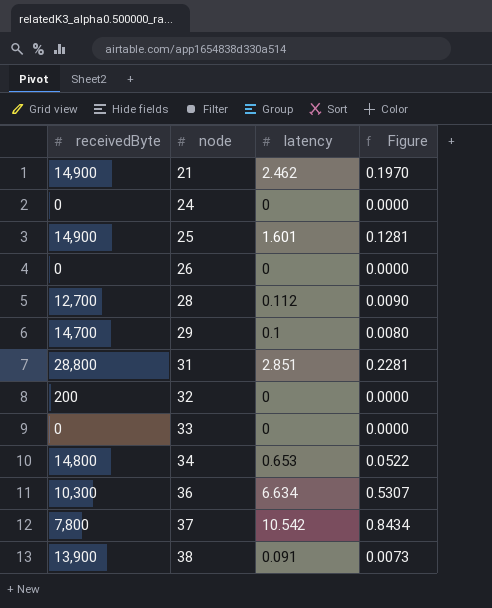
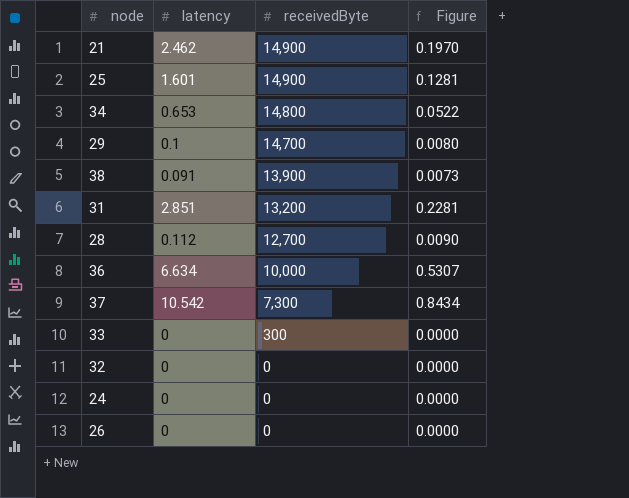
row order: node ascending -> receivedByte descending
column receivedByte | position: 1 -> 3
31 | receivedByte: 28,800 -> 13,200
36 | receivedByte: 10,300 -> 10,000
37 | receivedByte: 7,800 -> 7,300
33 | receivedByte: 0 -> 300
32 | receivedByte: 200 -> 0

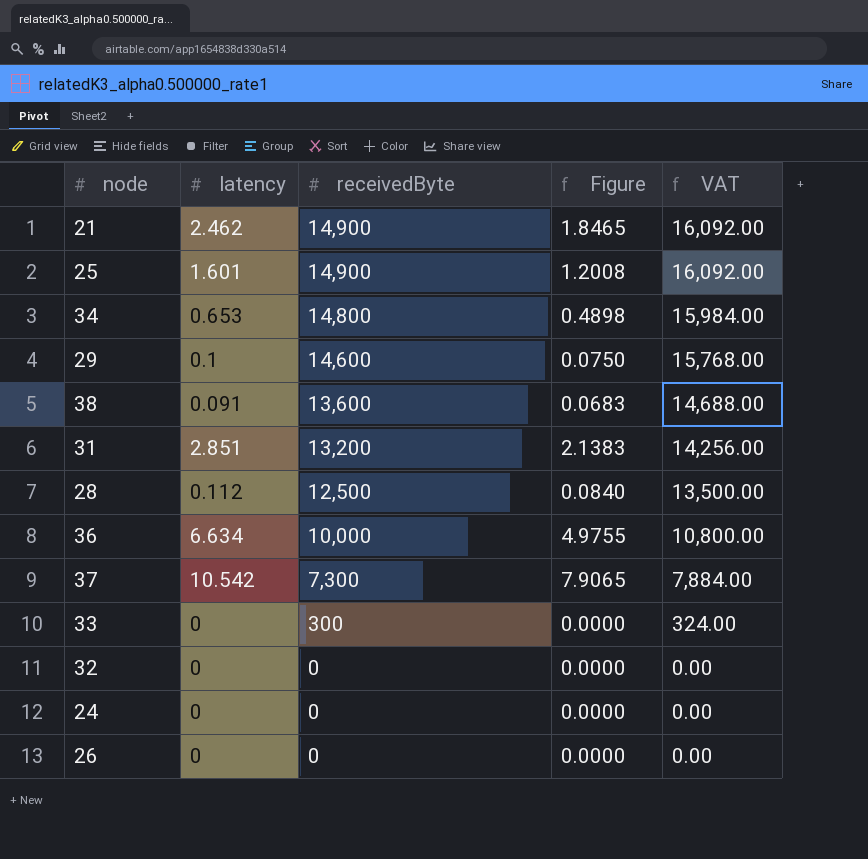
column Figure | formula: [latency] * 0.08 -> [latency] * 0.75
column VAT | formula: none -> [receivedByte] * 1.08
29 | receivedByte: 14,700 -> 14,600
38 | receivedByte: 13,900 -> 13,600
28 | receivedByte: 12,700 -> 12,500

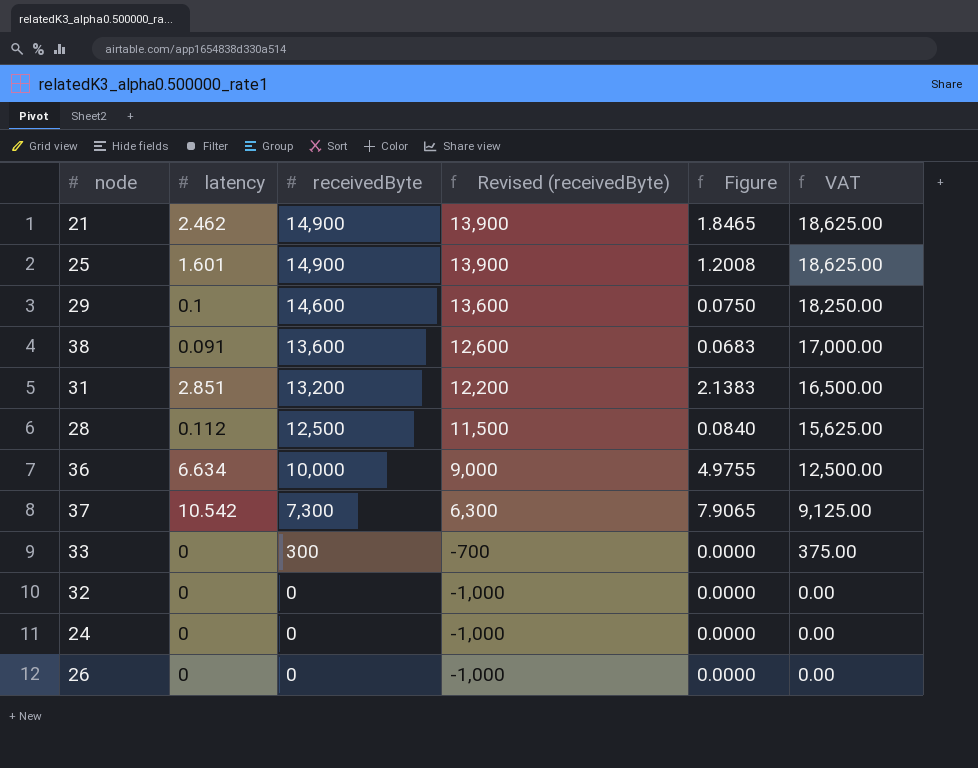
column Revised (receivedByte) | formula: none -> [receivedByte] - 1000
column VAT | formula: [receivedByte] * 1.08 -> [receivedByte] * 1.25
row 34: 0.653 | 14,800 | 0.4898 | 15,984.00 -> none

